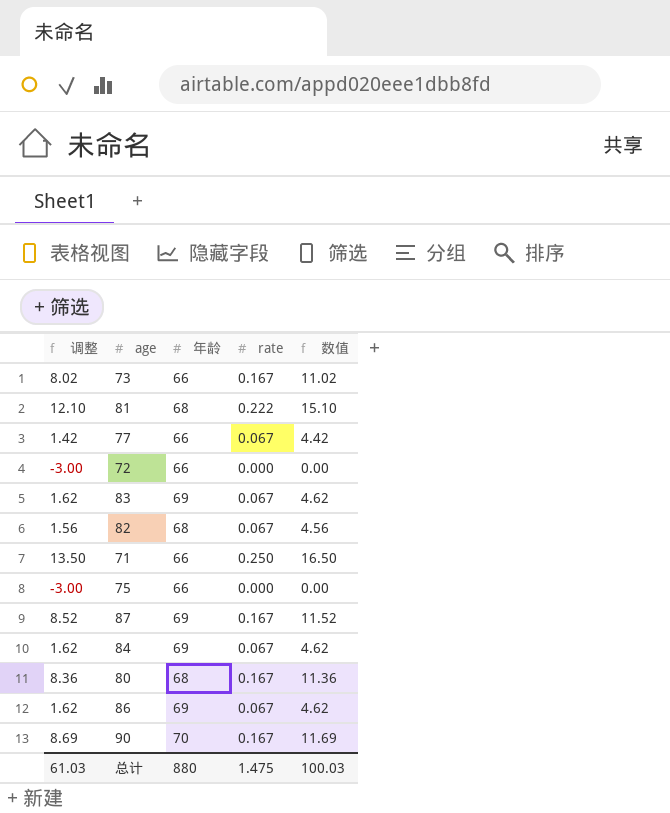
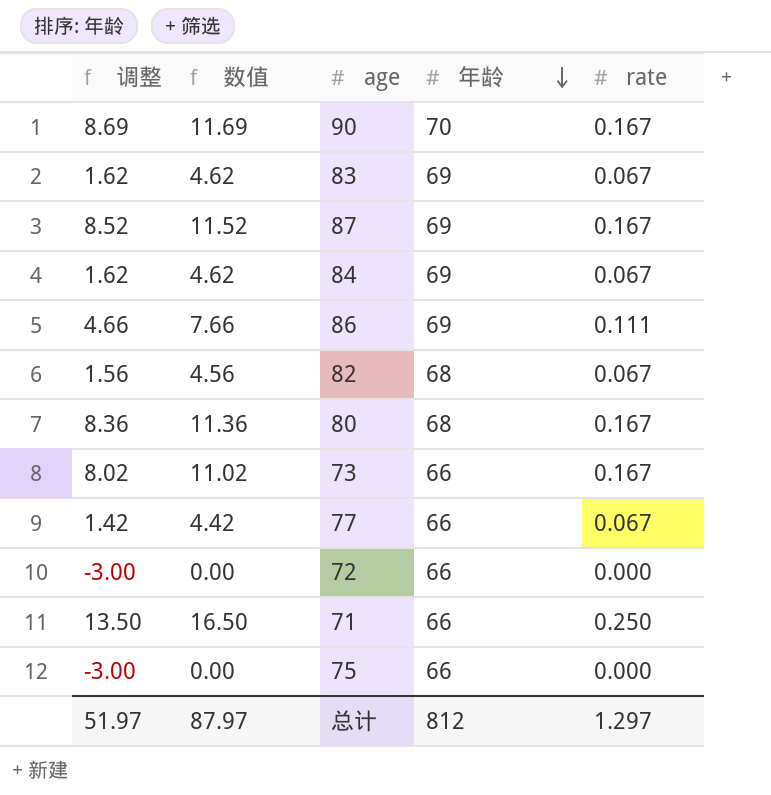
row order: none -> 年龄 descending
column 数值 | position: 5 -> 2
row 81: 12.10 | 68 | 0.222 | 15.10 -> none
86 | 调整: 1.62 -> 4.66
86 | 数值: 4.62 -> 7.66
86 | rate: 0.067 -> 0.111
总计 | 调整: 61.03 -> 51.97
总计 | 数值: 100.03 -> 87.97
总计 | 年龄: 880 -> 812
总计 | rate: 1.475 -> 1.297

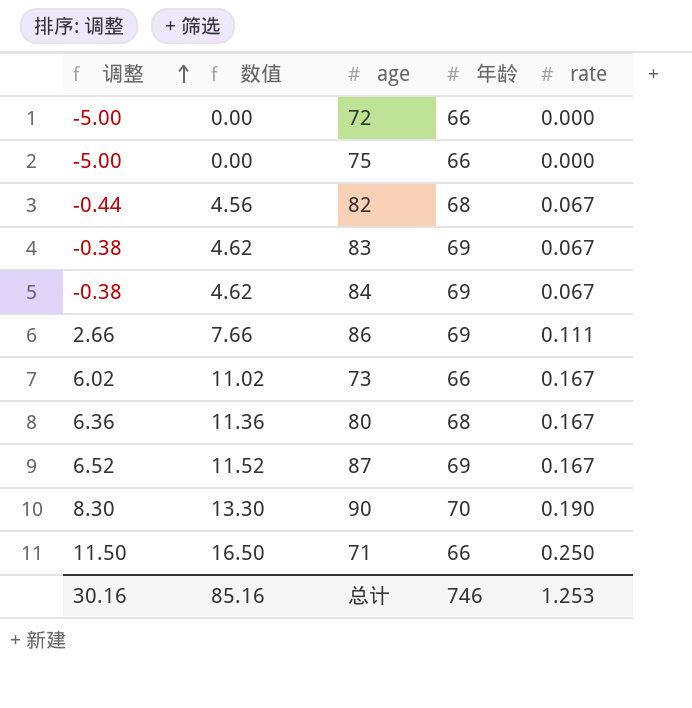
row order: 年龄 descending -> 调整 ascending
column 调整 | formula: [数值] - 3 -> [数值] - 5
row 77: 1.42 | 4.42 | 66 | 0.067 -> none
90 | 数值: 11.69 -> 13.30
90 | rate: 0.167 -> 0.190
总计 | 调整: 51.97 -> 30.16
总计 | 数值: 87.97 -> 85.16
总计 | 年龄: 812 -> 746
总计 | rate: 1.297 -> 1.253

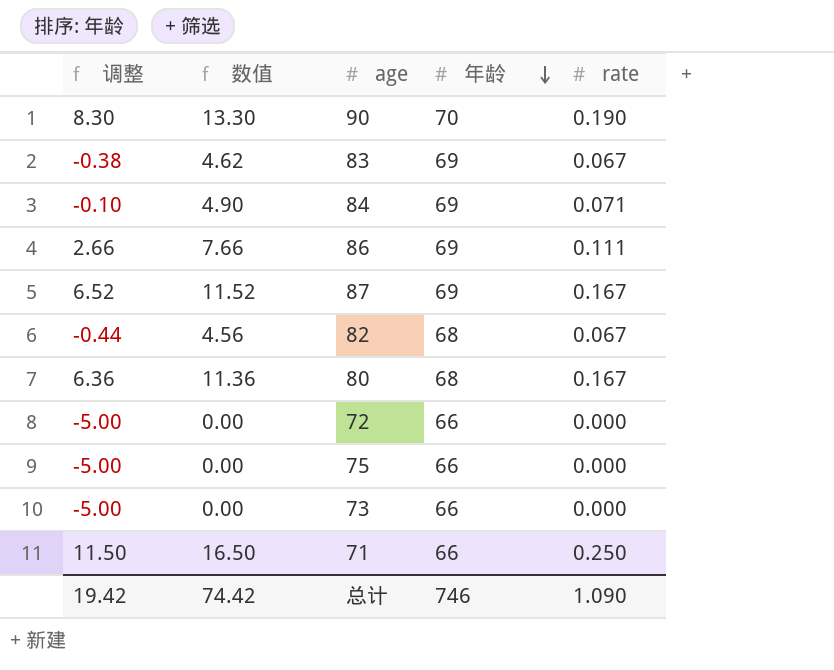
row order: 调整 ascending -> 年龄 descending
84 | 调整: -0.38 -> -0.10
84 | 数值: 4.62 -> 4.90
84 | rate: 0.067 -> 0.071
73 | 调整: 6.02 -> -5.00
73 | 数值: 11.02 -> 0.00
73 | rate: 0.167 -> 0.000
总计 | 调整: 30.16 -> 19.42
总计 | 数值: 85.16 -> 74.42
总计 | rate: 1.253 -> 1.090

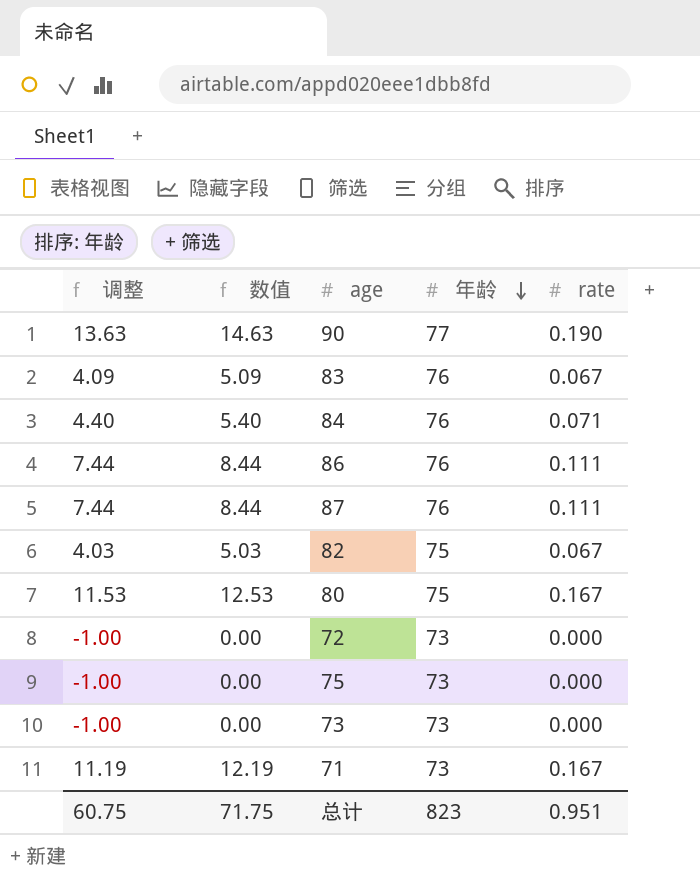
column 调整 | formula: [数值] - 5 -> [数值] - 1
90 | 数值: 13.30 -> 14.63
90 | 年龄: 70 -> 77
83 | 数值: 4.62 -> 5.09
83 | 年龄: 69 -> 76
84 | 数值: 4.90 -> 5.40
84 | 年龄: 69 -> 76
86 | 数值: 7.66 -> 8.44
86 | 年龄: 69 -> 76
87 | 数值: 11.52 -> 8.44
87 | 年龄: 69 -> 76
87 | rate: 0.167 -> 0.111
82 | 数值: 4.56 -> 5.03
82 | 年龄: 68 -> 75
80 | 数值: 11.36 -> 12.53
80 | 年龄: 68 -> 75
72 | 年龄: 66 -> 73
75 | 年龄: 66 -> 73
73 | 年龄: 66 -> 73
71 | 数值: 16.50 -> 12.19
71 | 年龄: 66 -> 73
71 | rate: 0.250 -> 0.167
总计 | 调整: 19.42 -> 60.75
总计 | 数值: 74.42 -> 71.75
总计 | 年龄: 746 -> 823
总计 | rate: 1.090 -> 0.951

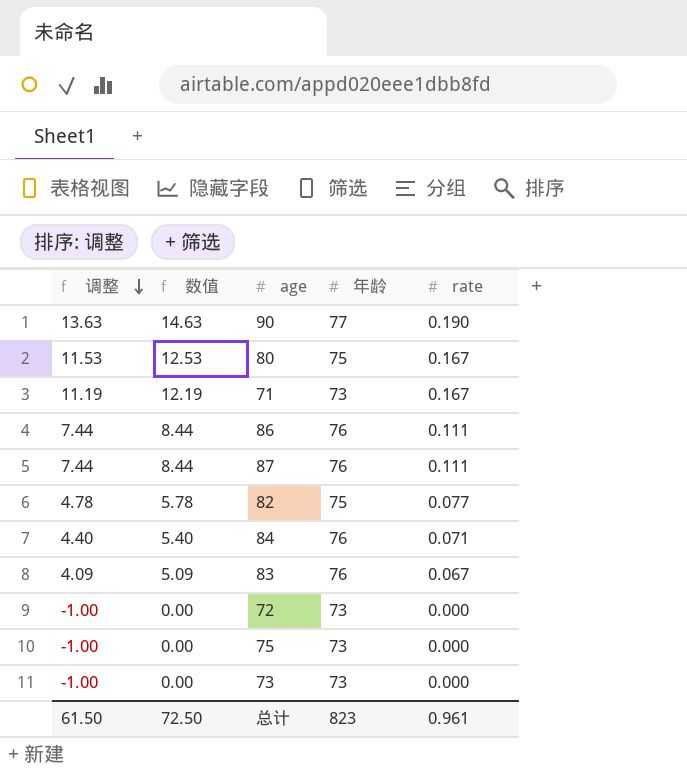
row order: 年龄 descending -> 调整 descending
82 | 调整: 4.03 -> 4.78
82 | 数值: 5.03 -> 5.78
82 | rate: 0.067 -> 0.077
总计 | 调整: 60.75 -> 61.50
总计 | 数值: 71.75 -> 72.50
总计 | rate: 0.951 -> 0.961

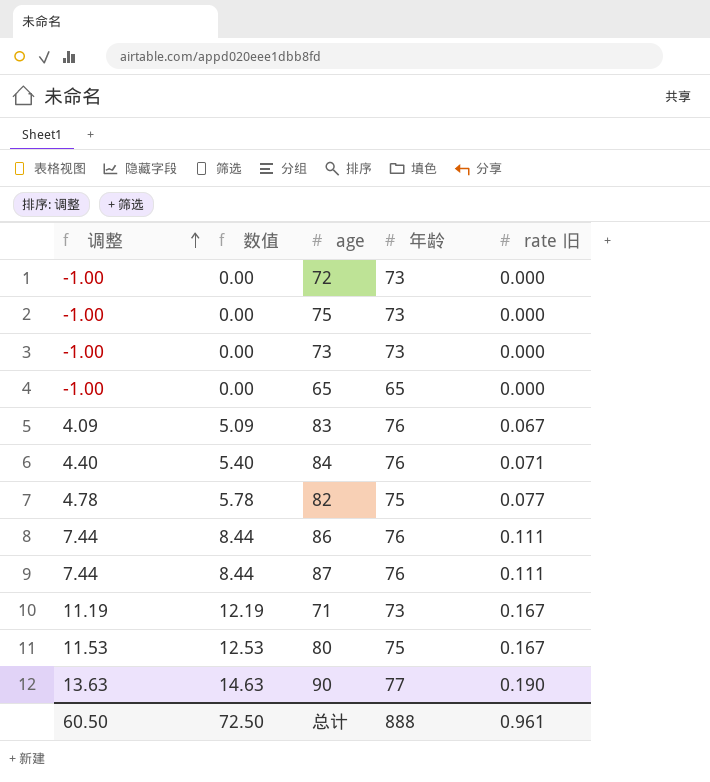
row order: 调整 descending -> 调整 ascending
column name: rate -> rate 旧
row 65: none -> -1.00 | 0.00 | 65 | 0.000
总计 | 调整: 61.50 -> 60.50
总计 | 年龄: 823 -> 888

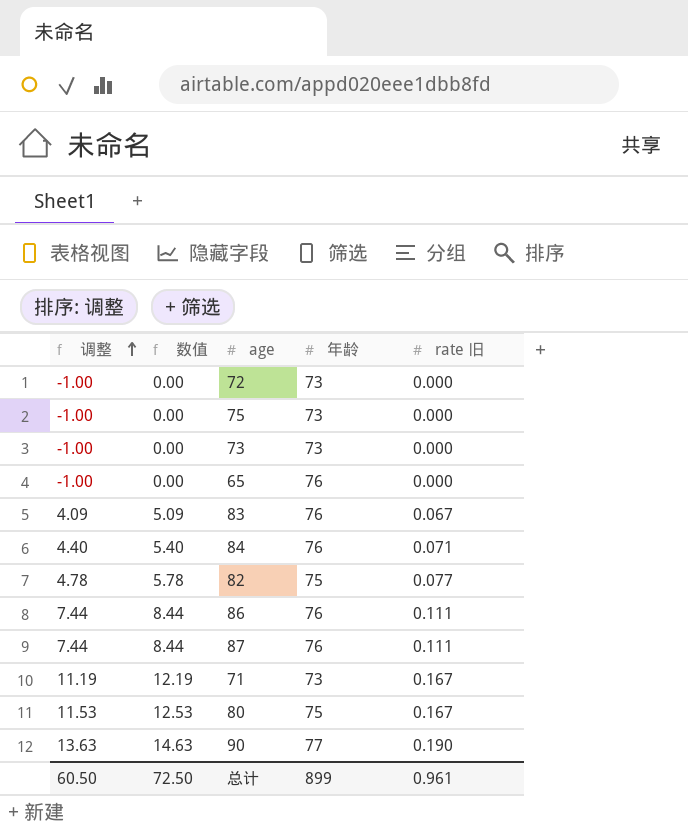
65 | 年龄: 65 -> 76
总计 | 年龄: 888 -> 899

